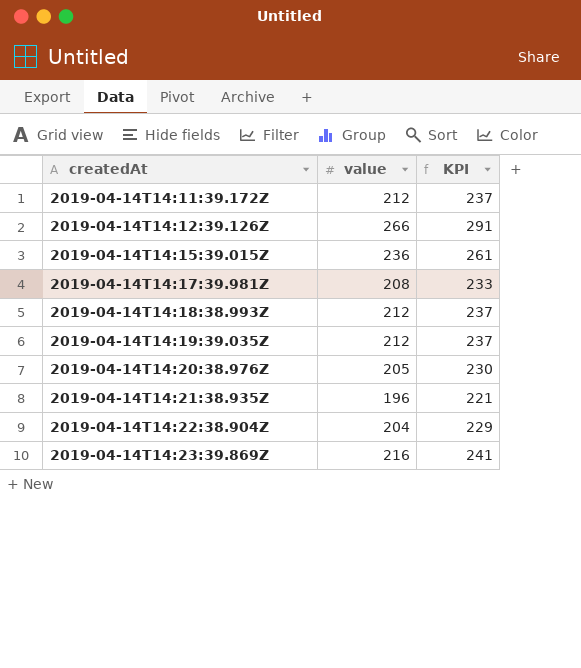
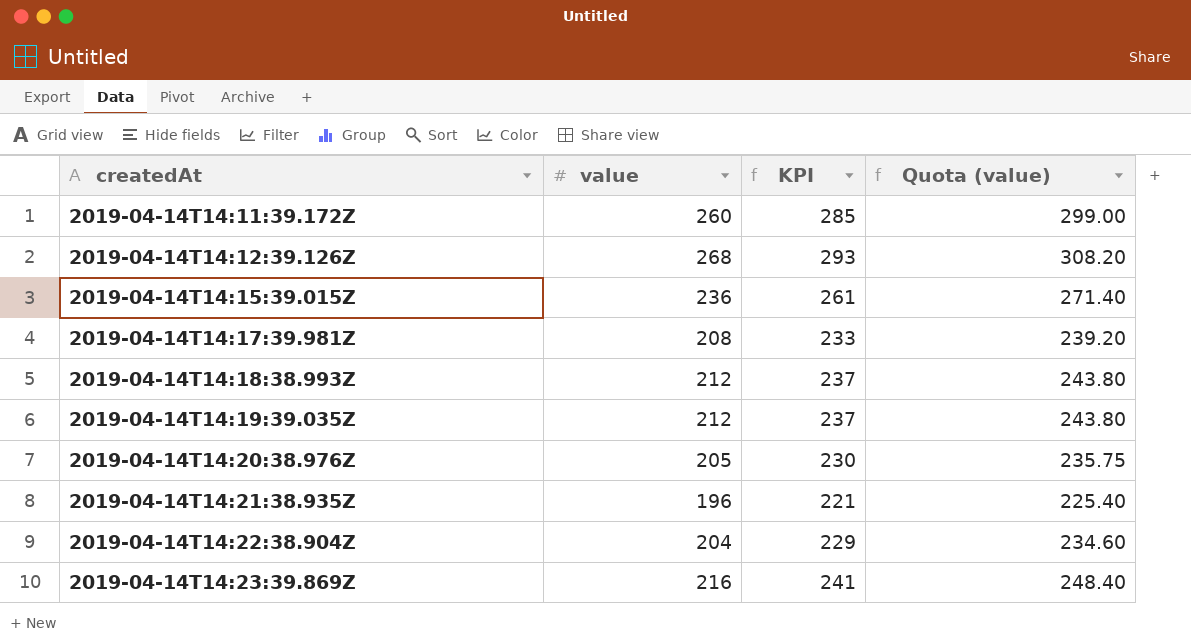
column Quota (value) | formula: none -> [value] * 1.15
2019-04-14T14:11:39.172Z | value: 212 -> 260
2019-04-14T14:11:39.172Z | KPI: 237 -> 285
2019-04-14T14:12:39.126Z | value: 266 -> 268
2019-04-14T14:12:39.126Z | KPI: 291 -> 293

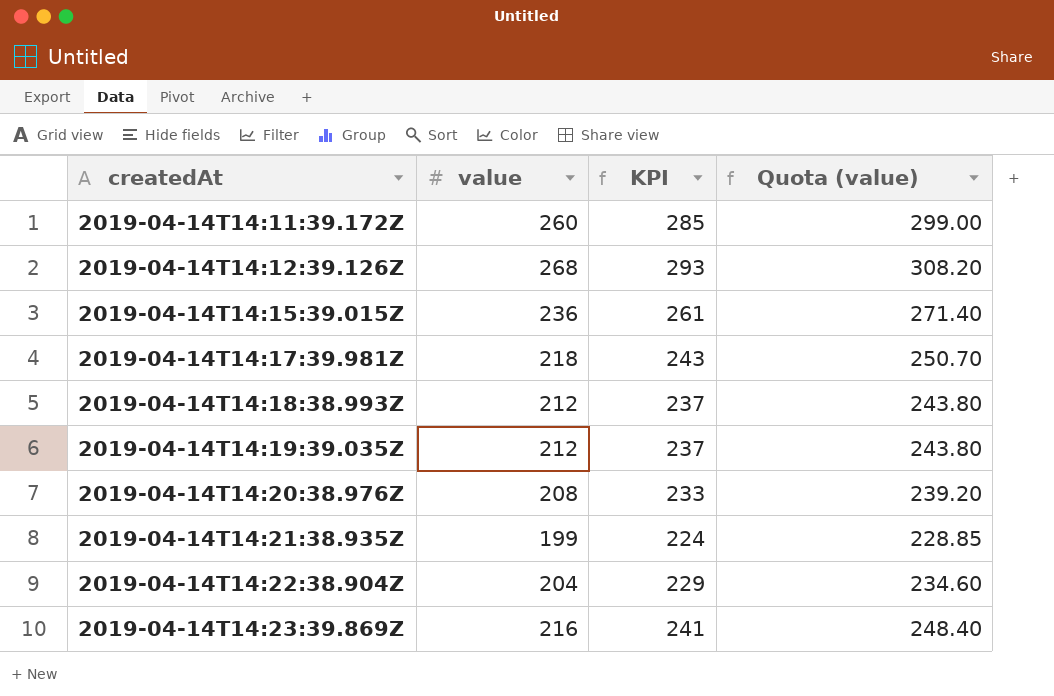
2019-04-14T14:17:39.981Z | value: 208 -> 218
2019-04-14T14:17:39.981Z | KPI: 233 -> 243
2019-04-14T14:17:39.981Z | Quota (value): 239.20 -> 250.70
2019-04-14T14:20:38.976Z | value: 205 -> 208
2019-04-14T14:20:38.976Z | KPI: 230 -> 233
2019-04-14T14:20:38.976Z | Quota (value): 235.75 -> 239.20
2019-04-14T14:21:38.935Z | value: 196 -> 199
2019-04-14T14:21:38.935Z | KPI: 221 -> 224
2019-04-14T14:21:38.935Z | Quota (value): 225.40 -> 228.85

